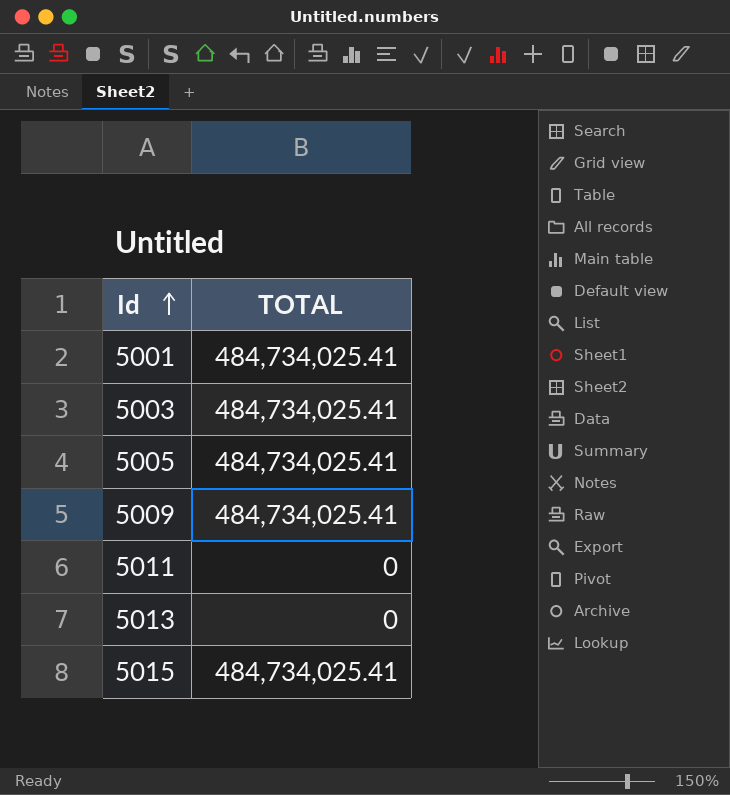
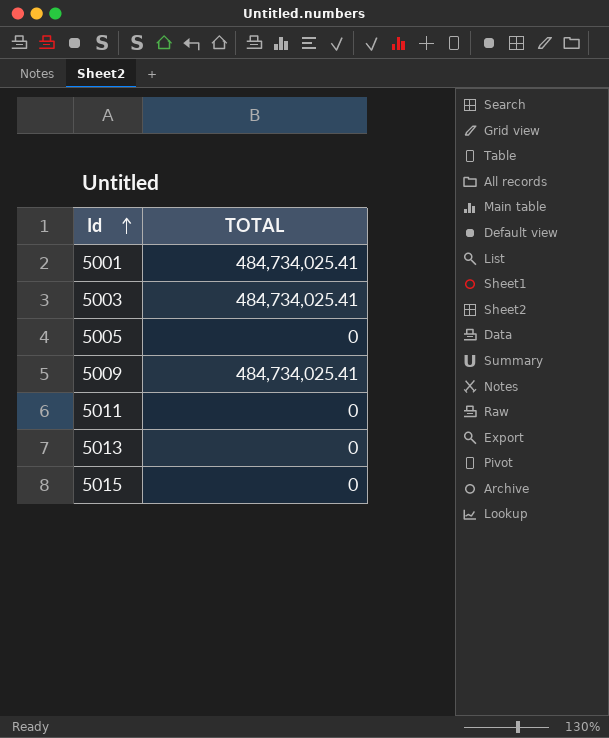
5005 | TOTAL: 484,734,025.41 -> 0
5015 | TOTAL: 484,734,025.41 -> 0

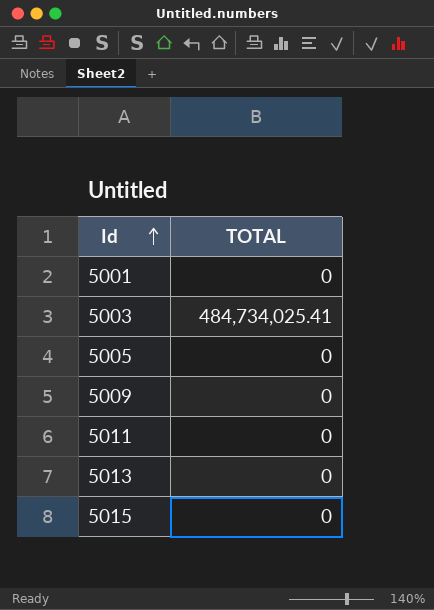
5001 | TOTAL: 484,734,025.41 -> 0
5009 | TOTAL: 484,734,025.41 -> 0

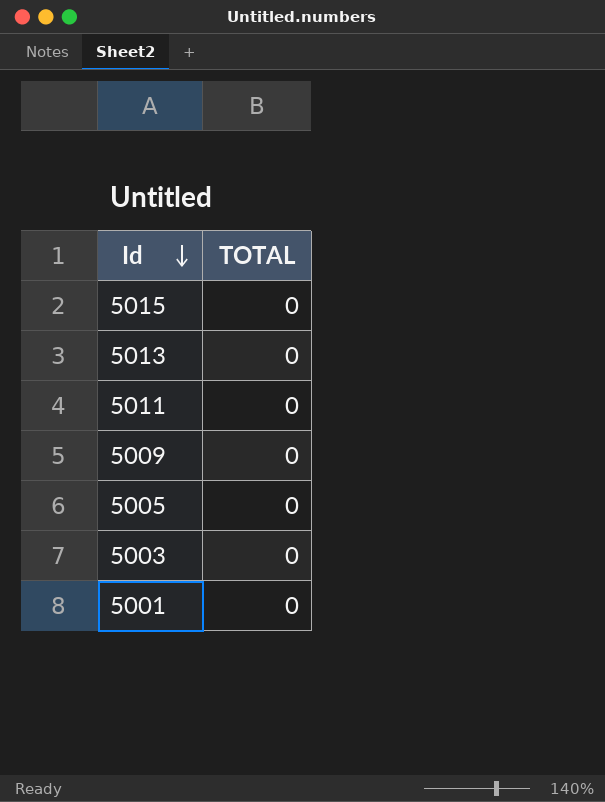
row order: Id ascending -> Id descending
5003 | TOTAL: 484,734,025.41 -> 0

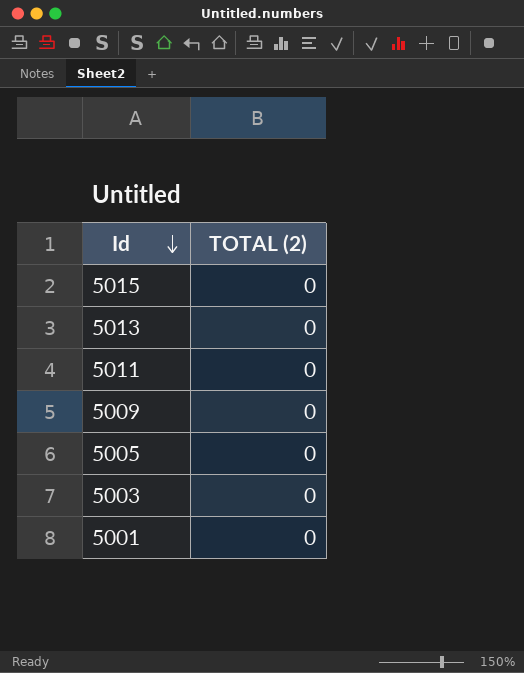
column name: TOTAL -> TOTAL (2)

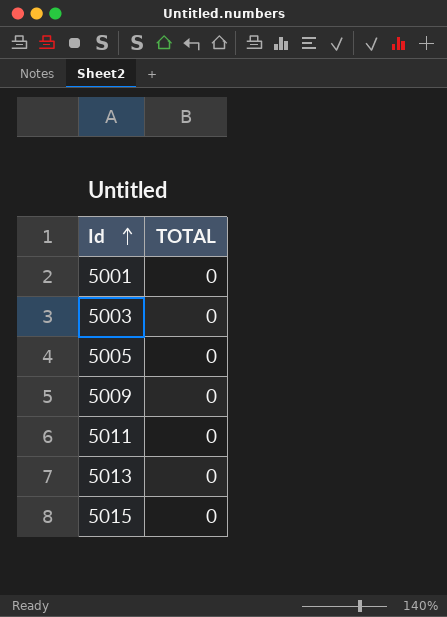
row order: Id descending -> Id ascending
column name: TOTAL (2) -> TOTAL

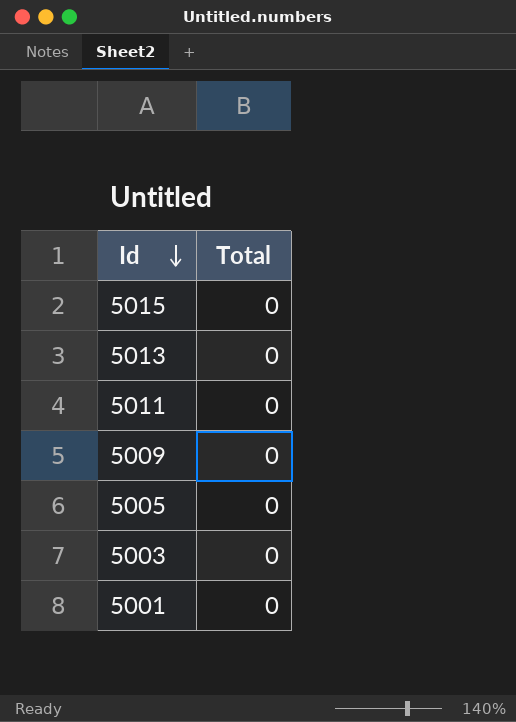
row order: Id ascending -> Id descending
column name: TOTAL -> Total

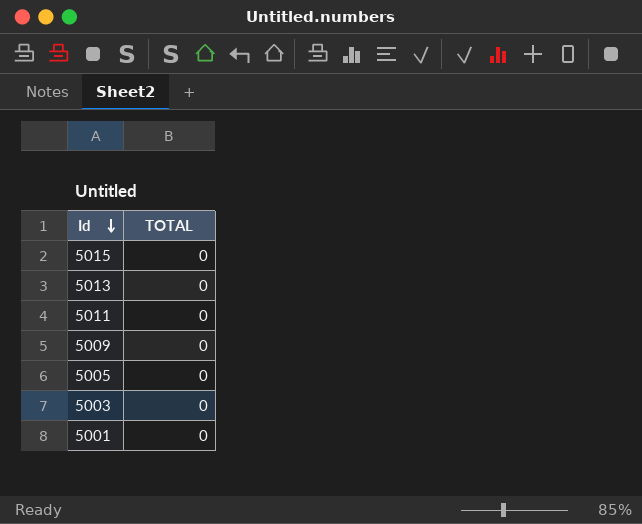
column name: Total -> TOTAL

